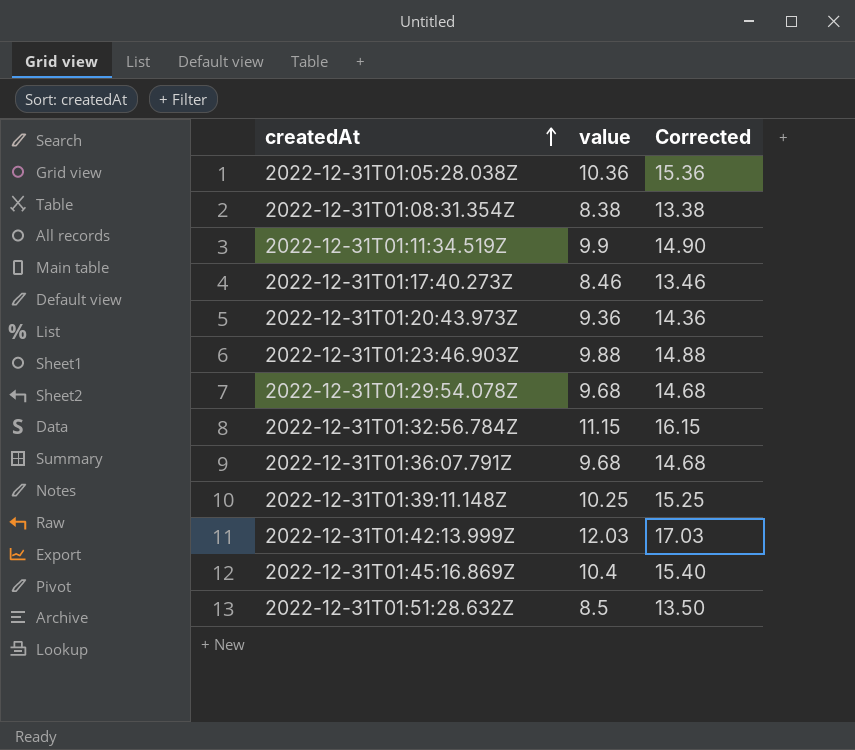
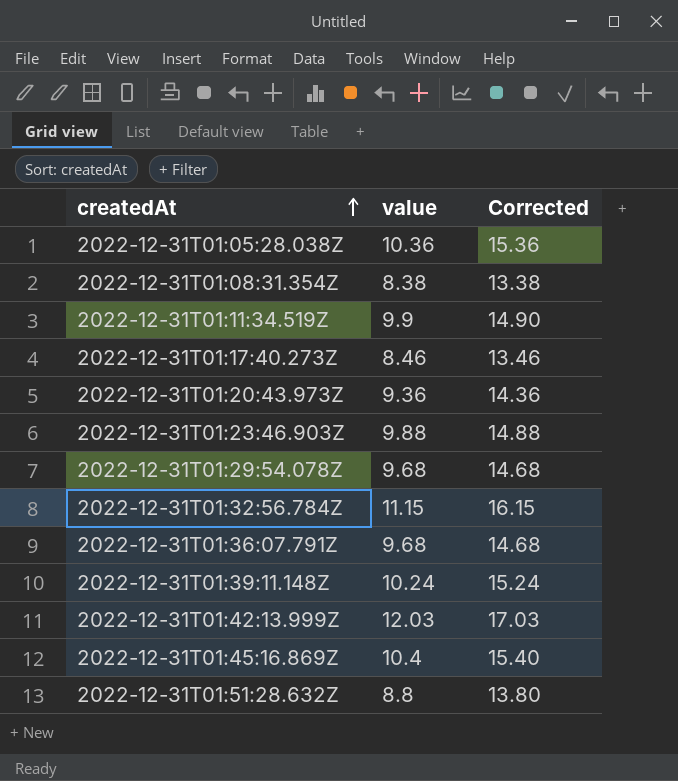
2022-12-31T01:39:11.148Z | value: 10.25 -> 10.24
2022-12-31T01:39:11.148Z | Corrected: 15.25 -> 15.24
2022-12-31T01:51:28.632Z | value: 8.5 -> 8.8
2022-12-31T01:51:28.632Z | Corrected: 13.50 -> 13.80

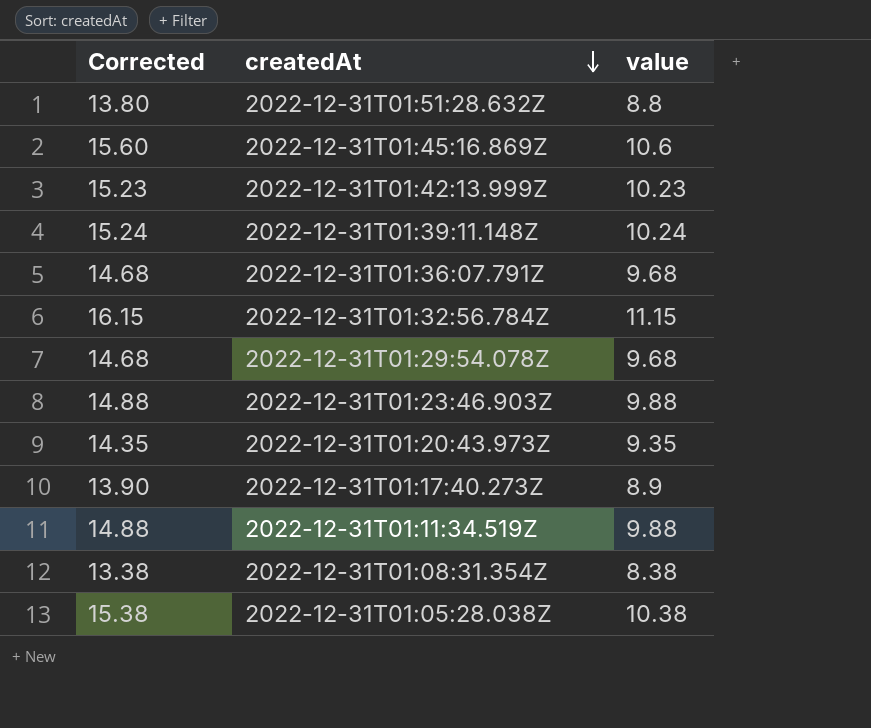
row order: createdAt ascending -> createdAt descending
column Corrected | position: 3 -> 1
2022-12-31T01:45:16.869Z | Corrected: 15.40 -> 15.60
2022-12-31T01:45:16.869Z | value: 10.4 -> 10.6
2022-12-31T01:42:13.999Z | Corrected: 17.03 -> 15.23
2022-12-31T01:42:13.999Z | value: 12.03 -> 10.23
2022-12-31T01:20:43.973Z | Corrected: 14.36 -> 14.35
2022-12-31T01:20:43.973Z | value: 9.36 -> 9.35
2022-12-31T01:17:40.273Z | Corrected: 13.46 -> 13.90
2022-12-31T01:17:40.273Z | value: 8.46 -> 8.9
2022-12-31T01:11:34.519Z | Corrected: 14.90 -> 14.88
2022-12-31T01:11:34.519Z | value: 9.9 -> 9.88
2022-12-31T01:05:28.038Z | Corrected: 15.36 -> 15.38
2022-12-31T01:05:28.038Z | value: 10.36 -> 10.38

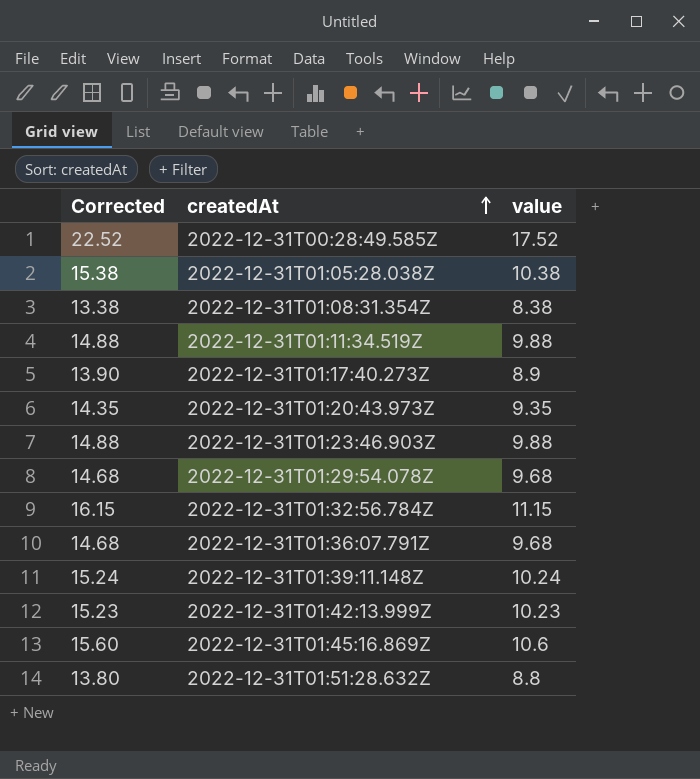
row order: createdAt descending -> createdAt ascending
row 2022-12-31T00:28:49.585Z: none -> 22.52 | 17.52

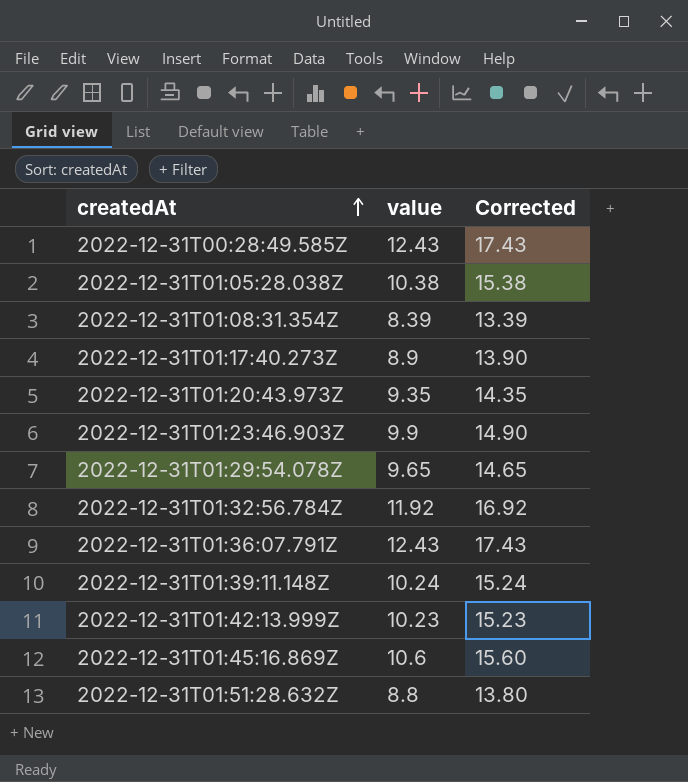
column Corrected | position: 1 -> 3
row 2022-12-31T01:11:34.519Z: 14.88 | 9.88 -> none
2022-12-31T00:28:49.585Z | value: 17.52 -> 12.43
2022-12-31T00:28:49.585Z | Corrected: 22.52 -> 17.43
2022-12-31T01:08:31.354Z | value: 8.38 -> 8.39
2022-12-31T01:08:31.354Z | Corrected: 13.38 -> 13.39
2022-12-31T01:23:46.903Z | value: 9.88 -> 9.9
2022-12-31T01:23:46.903Z | Corrected: 14.88 -> 14.90
2022-12-31T01:29:54.078Z | value: 9.68 -> 9.65
2022-12-31T01:29:54.078Z | Corrected: 14.68 -> 14.65
2022-12-31T01:32:56.784Z | value: 11.15 -> 11.92
2022-12-31T01:32:56.784Z | Corrected: 16.15 -> 16.92
2022-12-31T01:36:07.791Z | value: 9.68 -> 12.43
2022-12-31T01:36:07.791Z | Corrected: 14.68 -> 17.43

